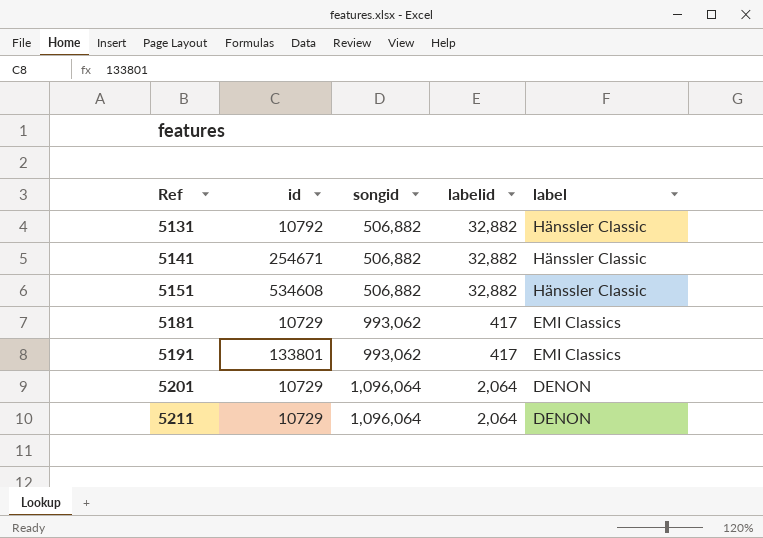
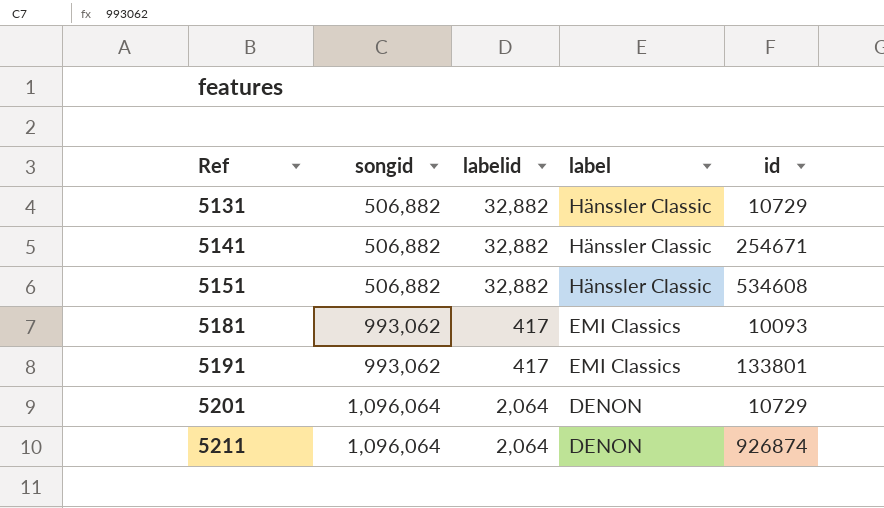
column id | position: 2 -> 5
5131 | id: 10792 -> 10729
5181 | id: 10729 -> 10093
5211 | id: 10729 -> 926874

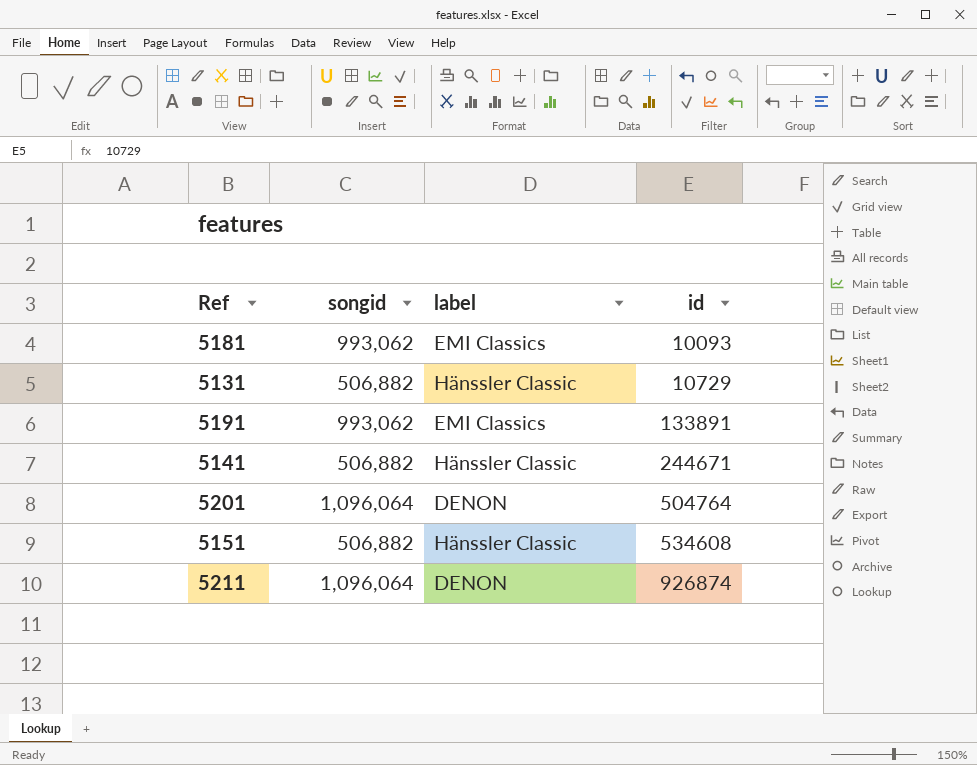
row order: Ref ascending -> id ascending
column labelid | position: 3 -> none
5191 | id: 133801 -> 133891
5141 | id: 254671 -> 244671
5201 | id: 10729 -> 504764

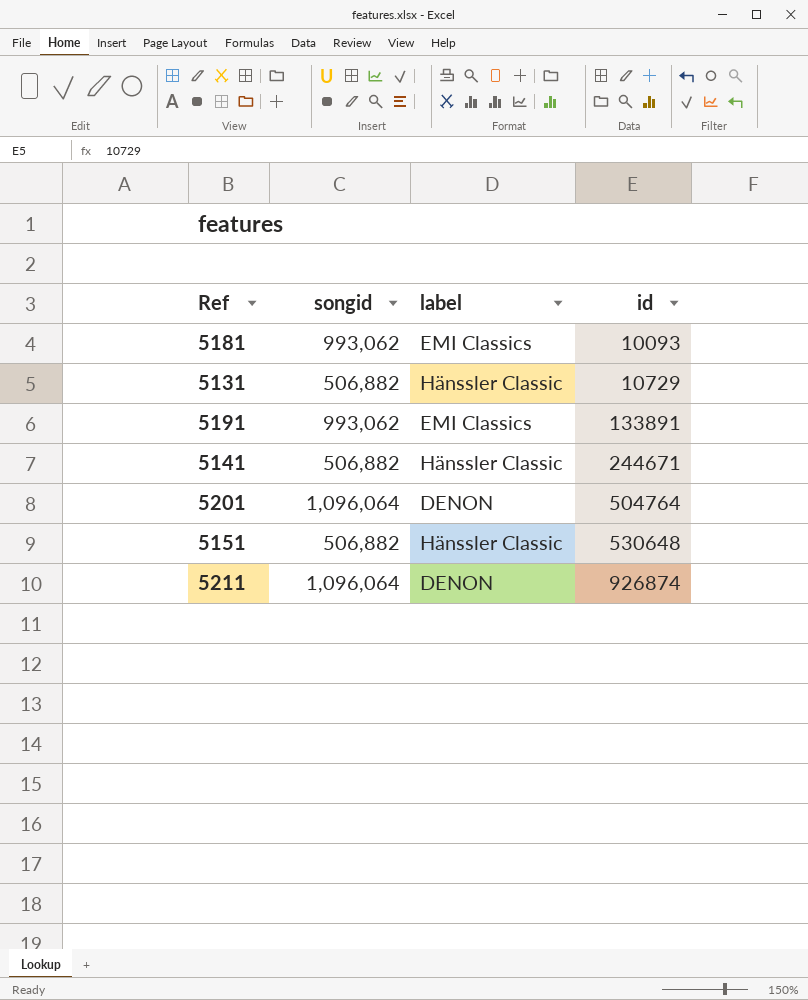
5151 | id: 534608 -> 530648

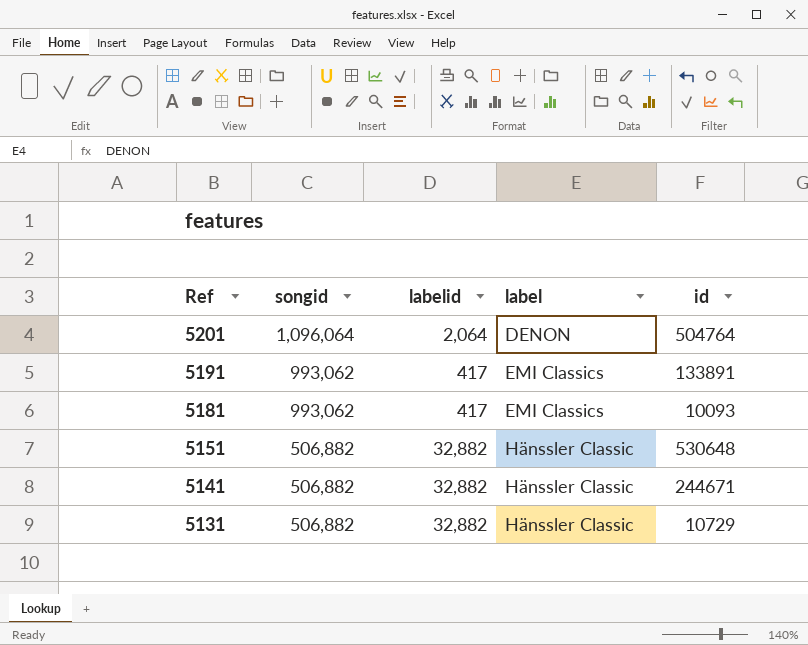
row order: id ascending -> Ref descending
column labelid | position: none -> 3
row 5211: 1,096,064 | DENON | 926874 -> none

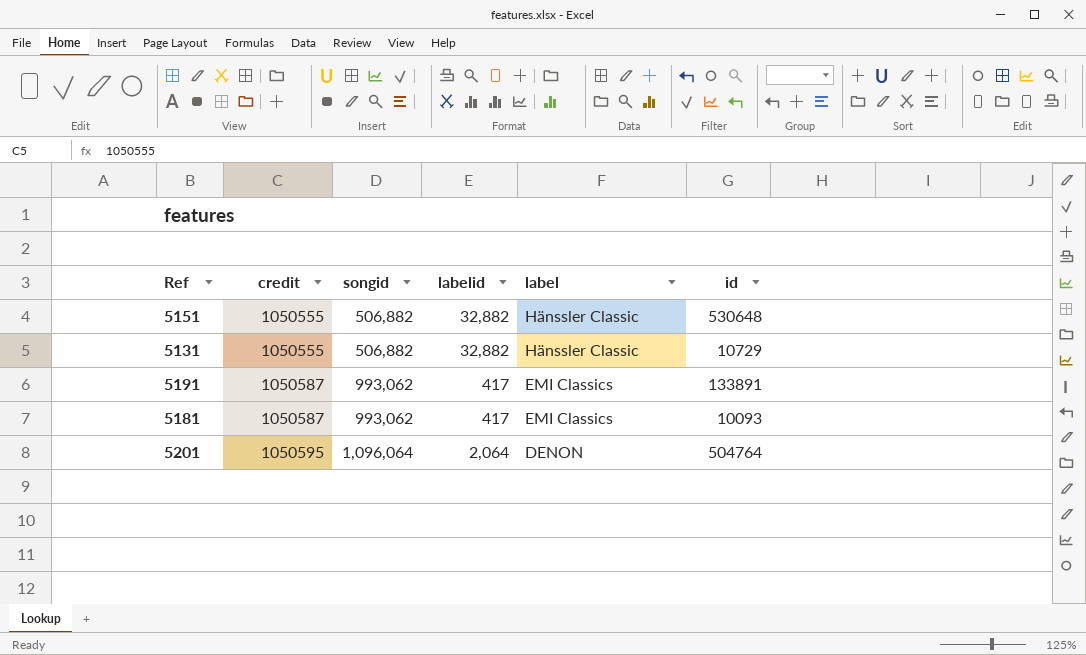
row order: Ref descending -> credit ascending
column credit | position: none -> 2
row 5141: 506,882 | 32,882 | Hänssler Classic | 244671 -> none

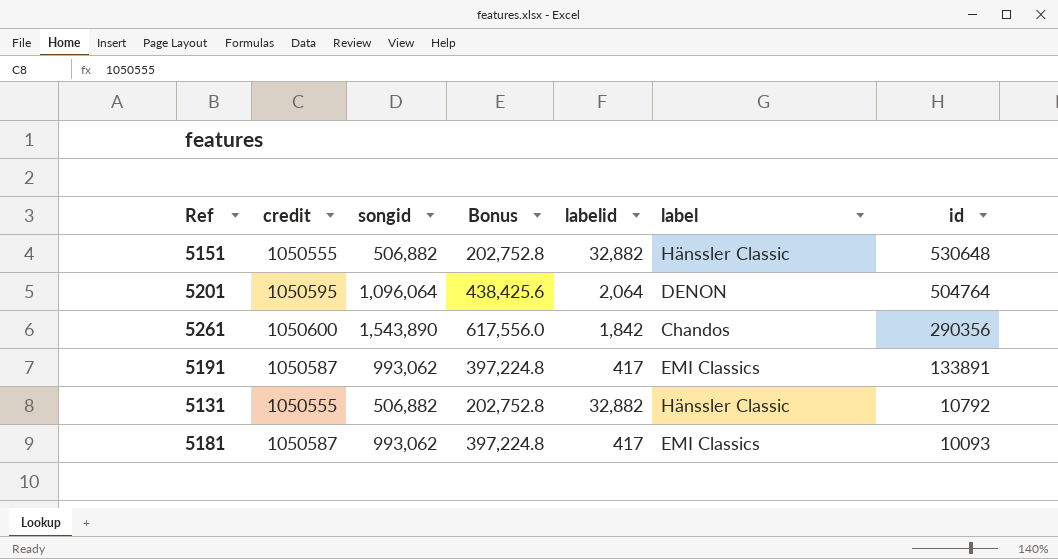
row order: credit ascending -> id descending
column Bonus | formula: none -> [songid] * 0.4
row 5261: none -> 1050600 | 1,543,890 | 617,556.0 | 1,842 | Chandos | 290356
5131 | id: 10729 -> 10792

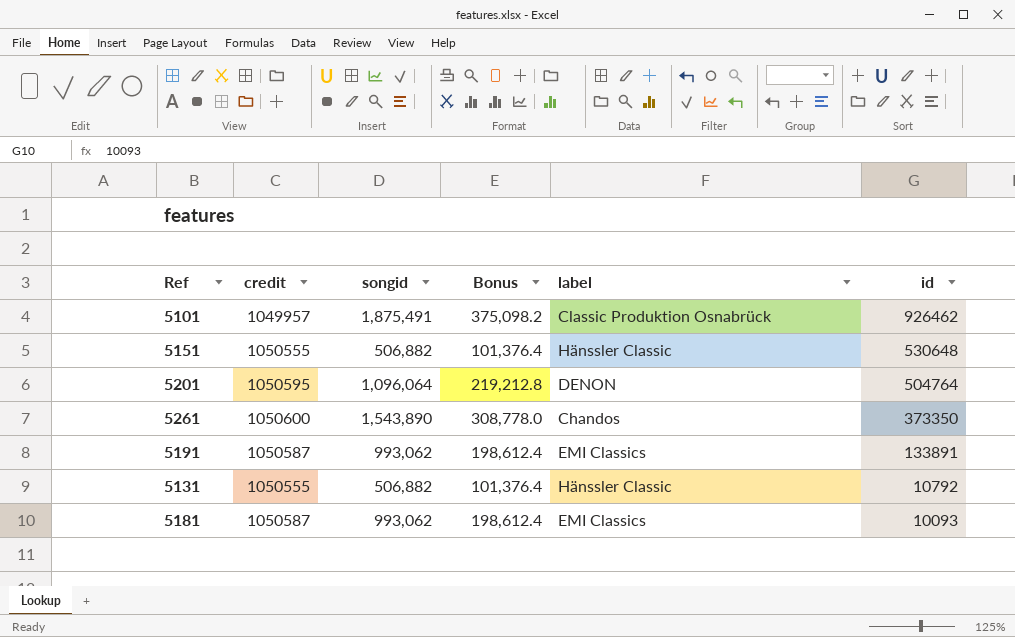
column labelid | position: 5 -> none
column Bonus | formula: [songid] * 0.4 -> [songid] * 0.2
row 5101: none -> 1049957 | 1,875,491 | 375,098.2 | Classic Produktion Osnabrück | 926462
5261 | id: 290356 -> 373350

